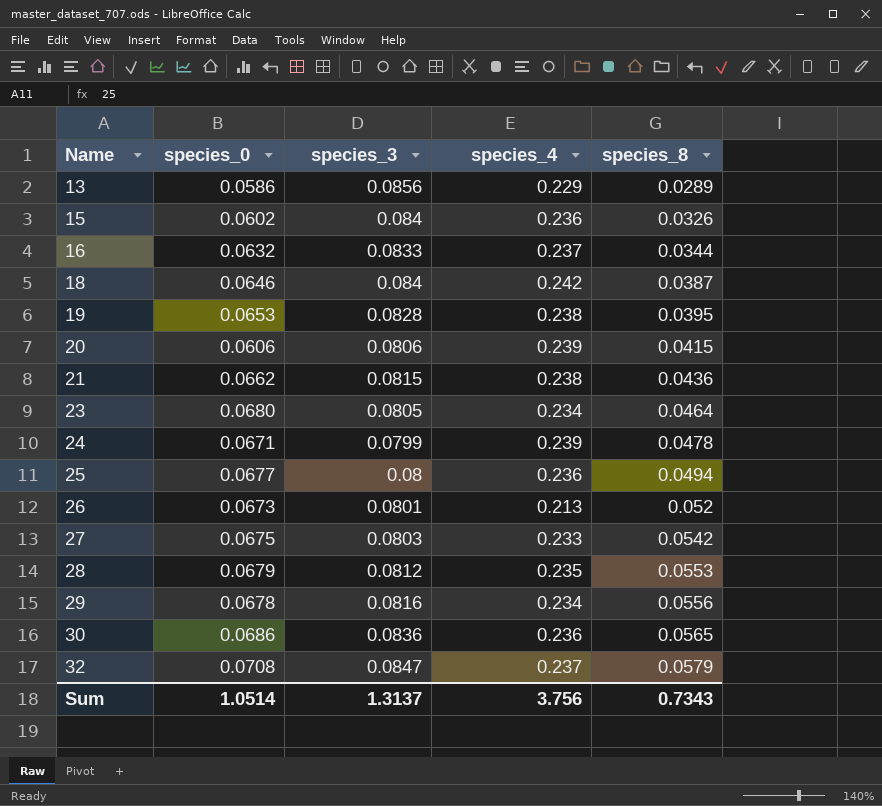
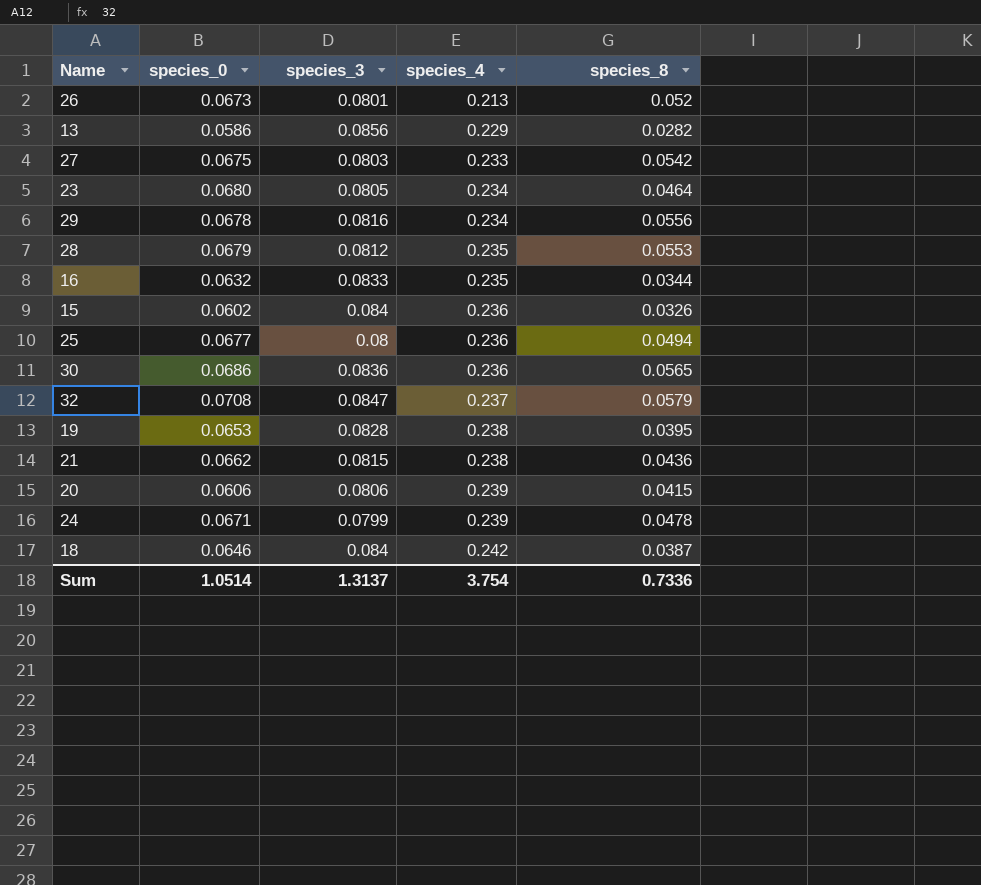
row order: Name ascending -> species_4 ascending
13 | species_8: 0.0289 -> 0.0282
16 | species_4: 0.237 -> 0.235
Sum | species_4: 3.756 -> 3.754
Sum | species_8: 0.7343 -> 0.7336

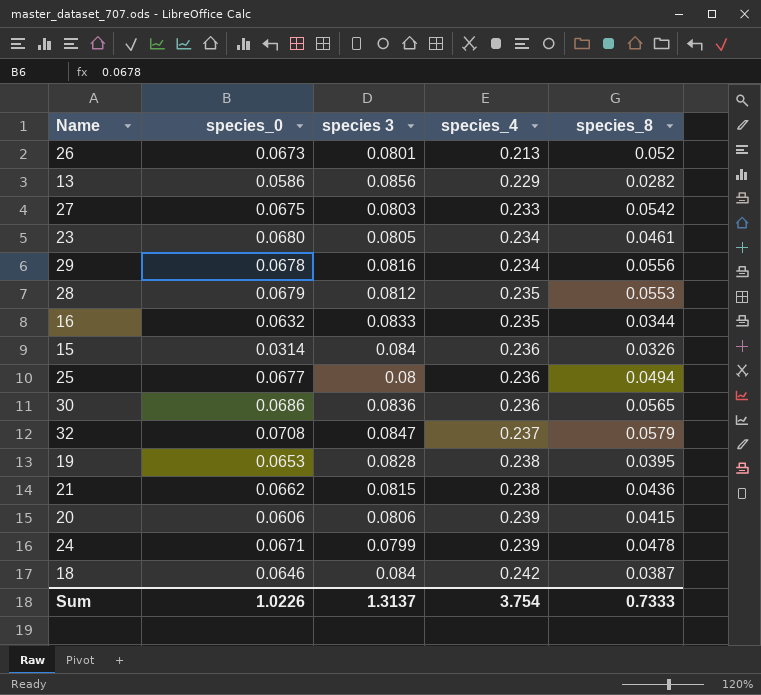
column name: species_3 -> species 3
23 | species_8: 0.0464 -> 0.0461
15 | species_0: 0.0602 -> 0.0314
Sum | species_0: 1.0514 -> 1.0226
Sum | species_8: 0.7336 -> 0.7333

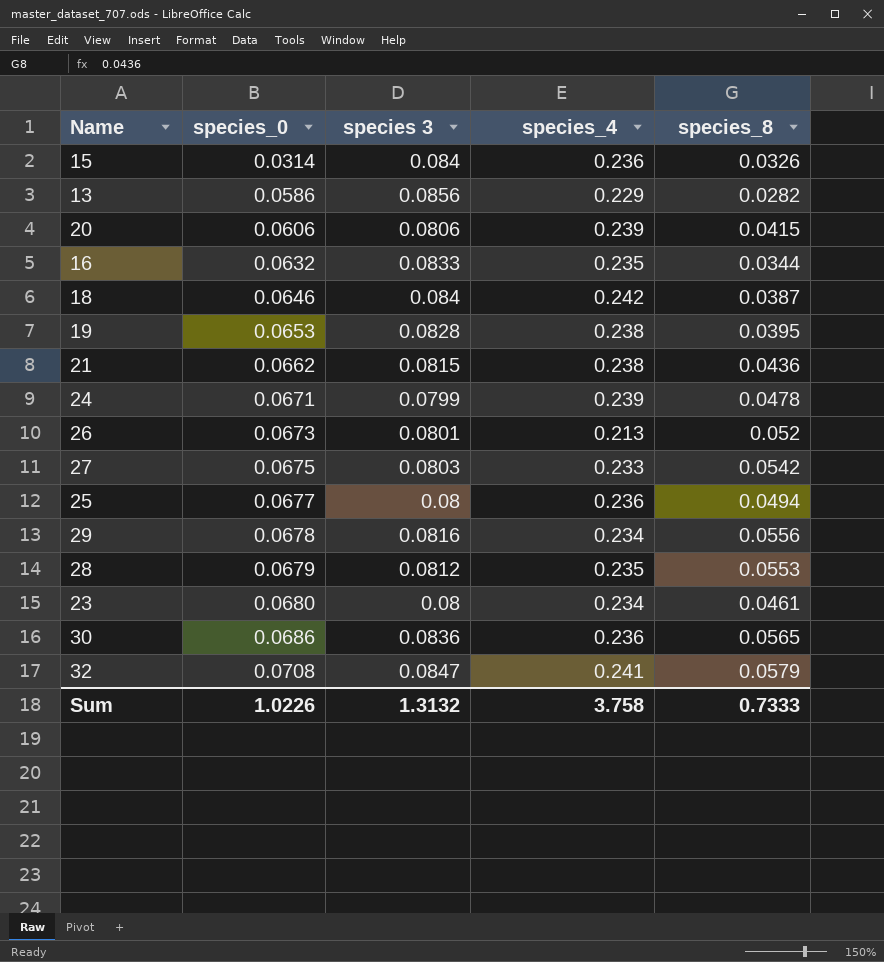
row order: species_4 ascending -> species_0 ascending
23 | species 3: 0.0805 -> 0.08
32 | species_4: 0.237 -> 0.241
Sum | species 3: 1.3137 -> 1.3132
Sum | species_4: 3.754 -> 3.758

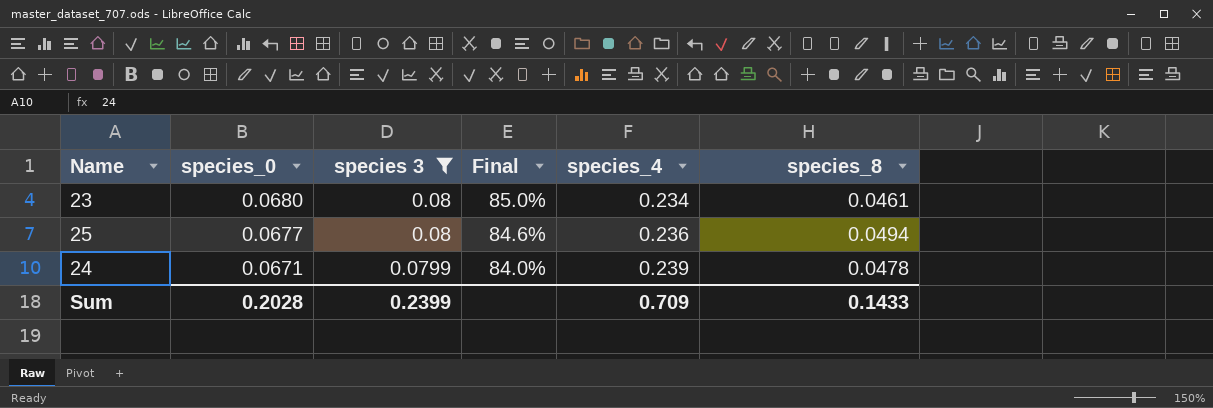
filter: none -> species 3 <= 0.08
row order: species_0 ascending -> species_0 descending
column Final | formula: none -> [species_0] / [species 3]
Sum | species_0: 1.0226 -> 0.2028
Sum | species 3: 1.3132 -> 0.2399
Sum | species_4: 3.758 -> 0.709
Sum | species_8: 0.7333 -> 0.1433

